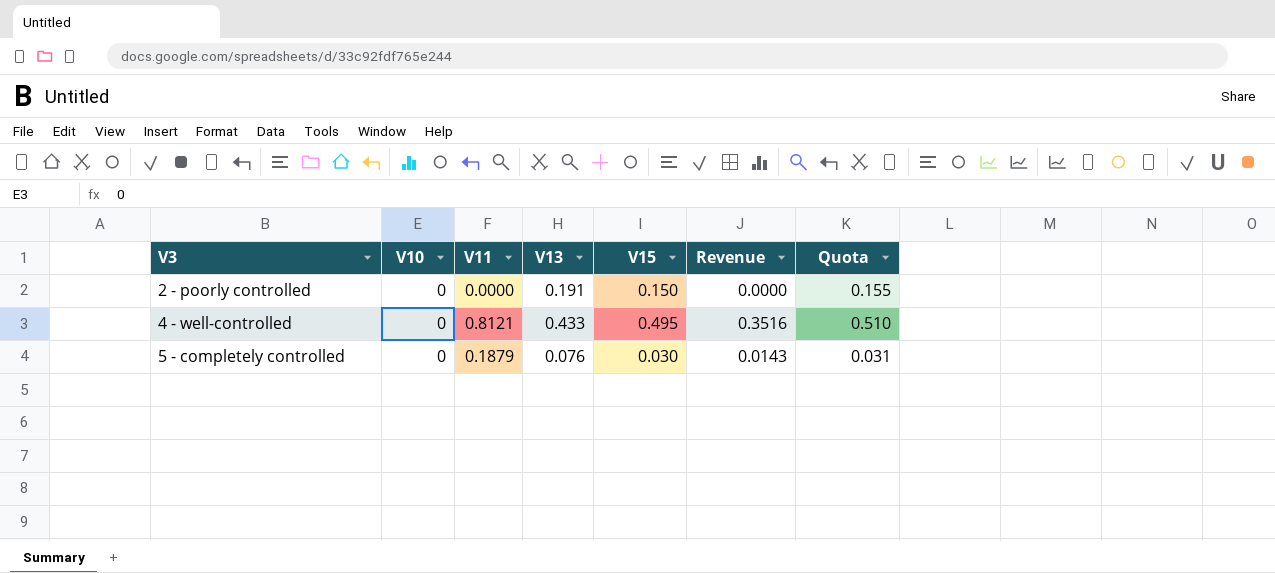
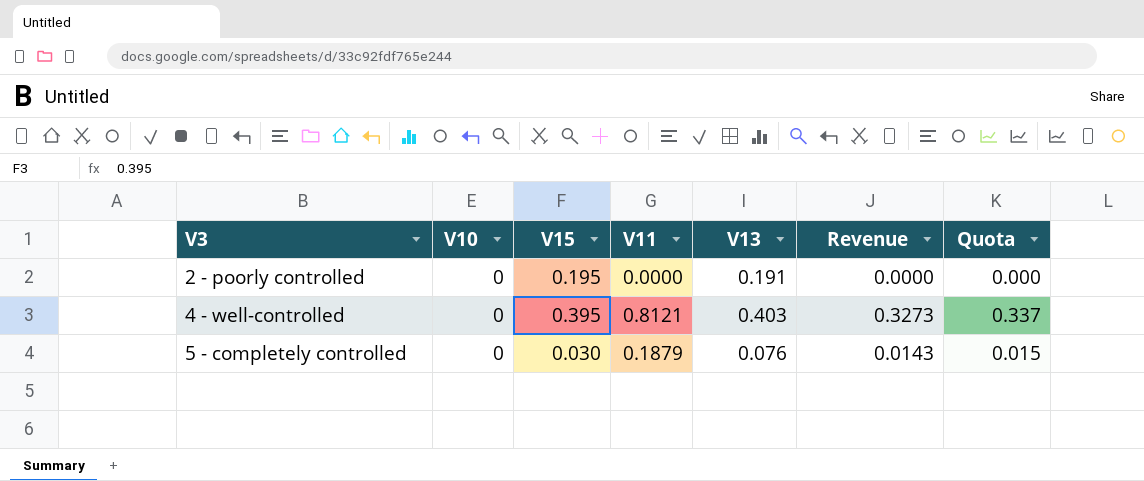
column V15 | position: 5 -> 3
column Quota | formula: [V15] * 1.03 -> [Revenue] * 1.03
2 - poorly controlled | V15: 0.150 -> 0.195
4 - well-controlled | V15: 0.495 -> 0.395
4 - well-controlled | V13: 0.433 -> 0.403
4 - well-controlled | Revenue: 0.3516 -> 0.3273

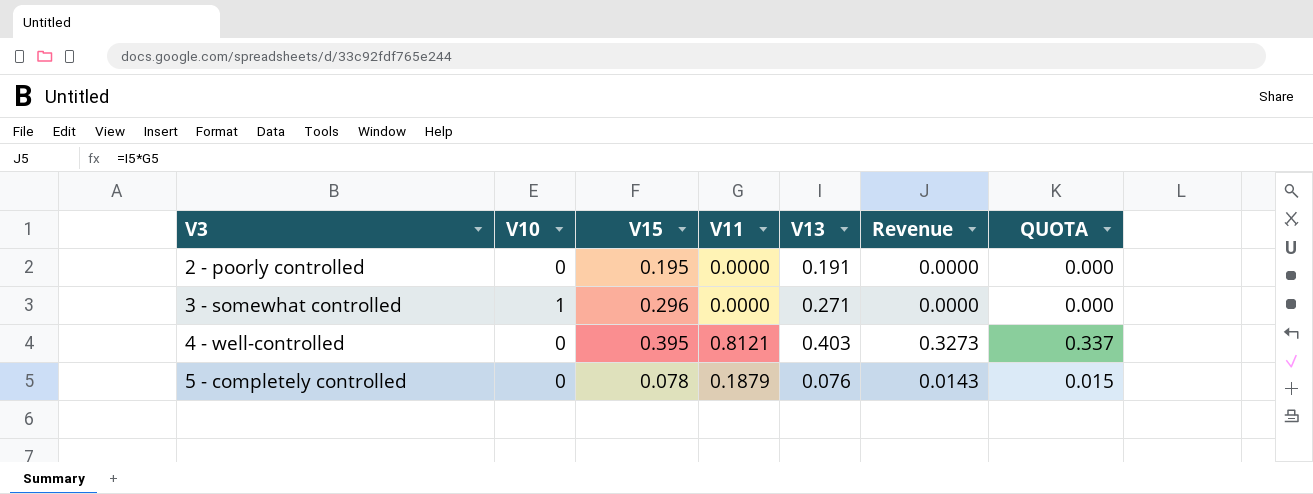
column name: Quota -> QUOTA
row 3 - somewhat controlled: none -> 1 | 0.296 | 0.0000 | 0.271 | 0.0000 | 0.000
5 - completely controlled | V15: 0.030 -> 0.078

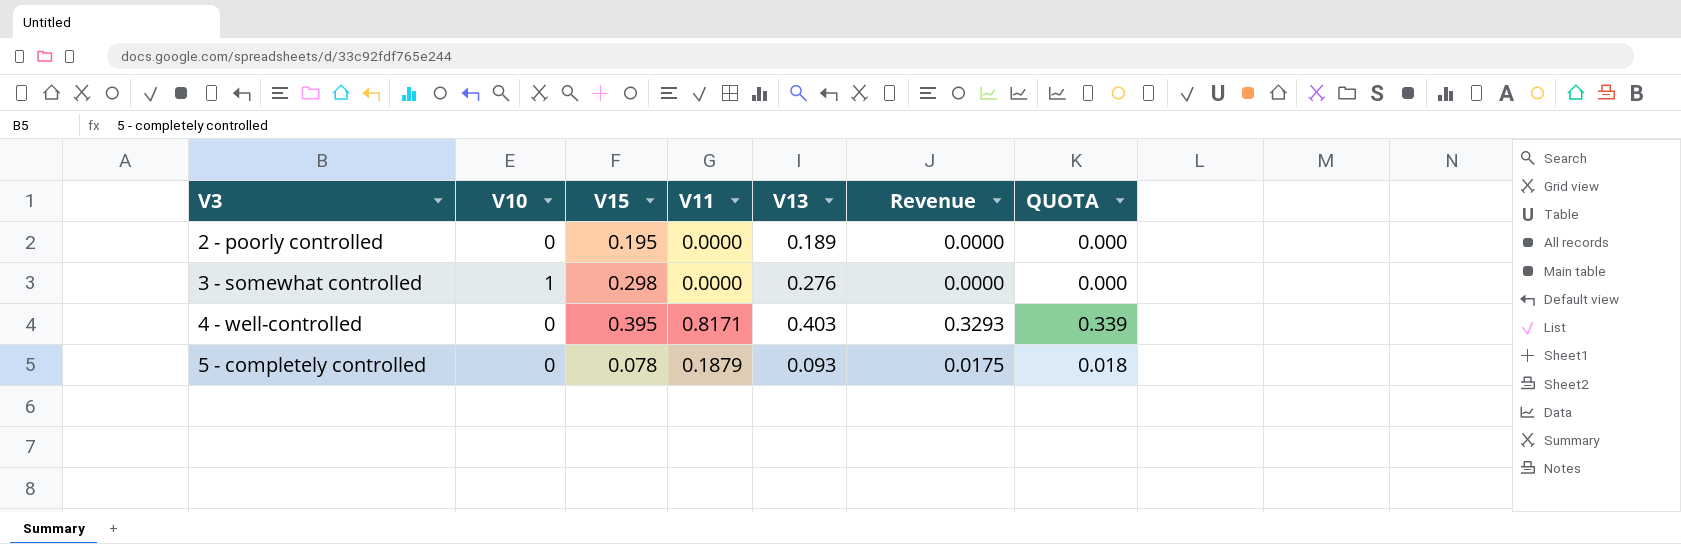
2 - poorly controlled | V13: 0.191 -> 0.189
3 - somewhat controlled | V15: 0.296 -> 0.298
3 - somewhat controlled | V13: 0.271 -> 0.276
4 - well-controlled | V11: 0.8121 -> 0.8171
4 - well-controlled | Revenue: 0.3273 -> 0.3293
4 - well-controlled | QUOTA: 0.337 -> 0.339
5 - completely controlled | V13: 0.076 -> 0.093
5 - completely controlled | Revenue: 0.0143 -> 0.0175
5 - completely controlled | QUOTA: 0.015 -> 0.018

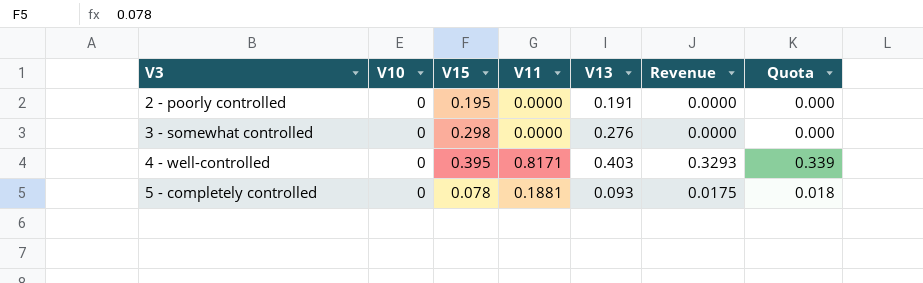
column name: QUOTA -> Quota
2 - poorly controlled | V13: 0.189 -> 0.191
3 - somewhat controlled | V10: 1 -> 0
5 - completely controlled | V11: 0.1879 -> 0.1881

